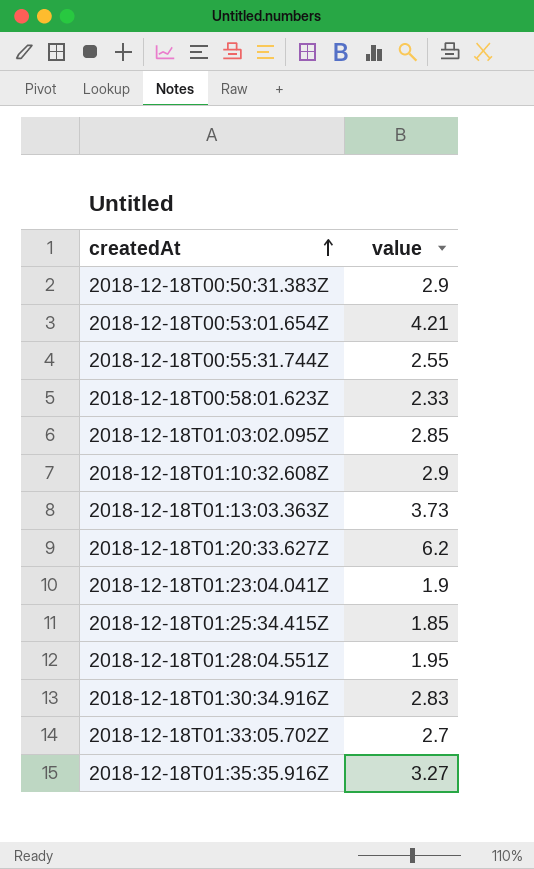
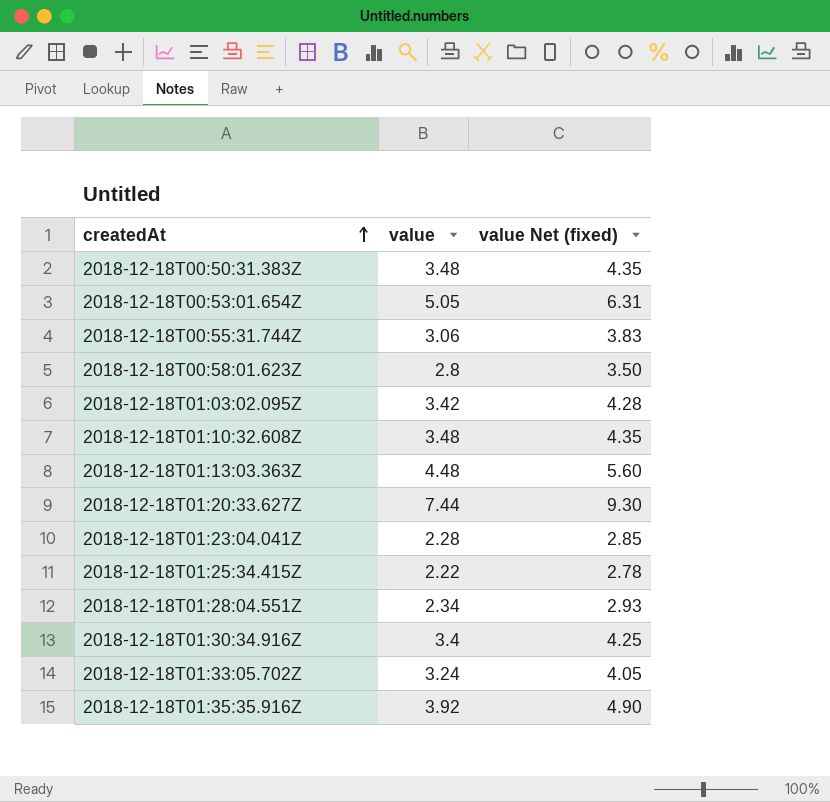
column value Net (fixed) | formula: none -> [value] * 1.25
2018-12-18T00:50:31.383Z | value: 2.9 -> 3.48
2018-12-18T00:53:01.654Z | value: 4.21 -> 5.05
2018-12-18T00:55:31.744Z | value: 2.55 -> 3.06
2018-12-18T00:58:01.623Z | value: 2.33 -> 2.8
2018-12-18T01:03:02.095Z | value: 2.85 -> 3.42
2018-12-18T01:10:32.608Z | value: 2.9 -> 3.48
2018-12-18T01:13:03.363Z | value: 3.73 -> 4.48
2018-12-18T01:20:33.627Z | value: 6.2 -> 7.44
2018-12-18T01:23:04.041Z | value: 1.9 -> 2.28
2018-12-18T01:25:34.415Z | value: 1.85 -> 2.22
2018-12-18T01:28:04.551Z | value: 1.95 -> 2.34
2018-12-18T01:30:34.916Z | value: 2.83 -> 3.4
2018-12-18T01:33:05.702Z | value: 2.7 -> 3.24
2018-12-18T01:35:35.916Z | value: 3.27 -> 3.92

